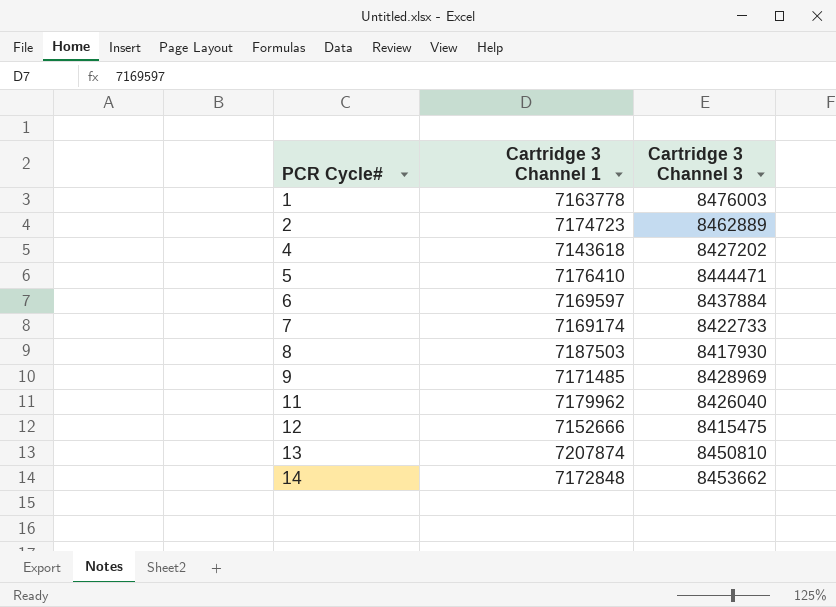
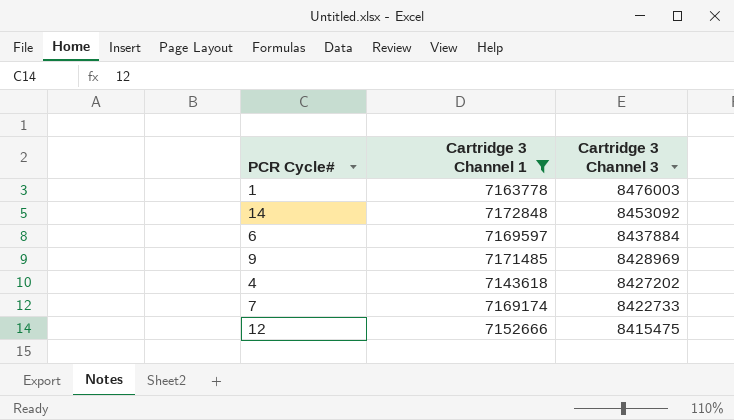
filter: none -> Cartridge 3 Channel 1 <= 7172848
row order: PCR Cycle# ascending -> Cartridge 3 Channel 3 descending
14 | Cartridge 3 Channel 3: 8453662 -> 8453092

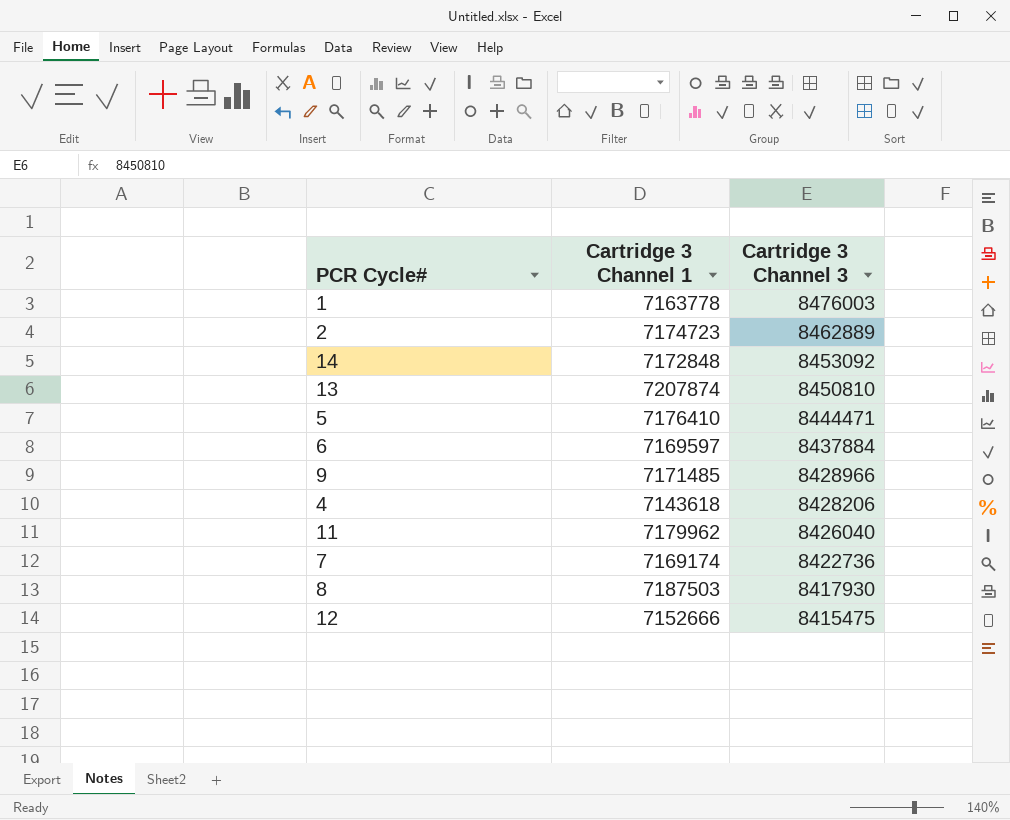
filter: Cartridge 3 Channel 1 <= 7172848 -> none
9 | Cartridge 3 Channel 3: 8428969 -> 8428966
4 | Cartridge 3 Channel 3: 8427202 -> 8428206
7 | Cartridge 3 Channel 3: 8422733 -> 8422736

